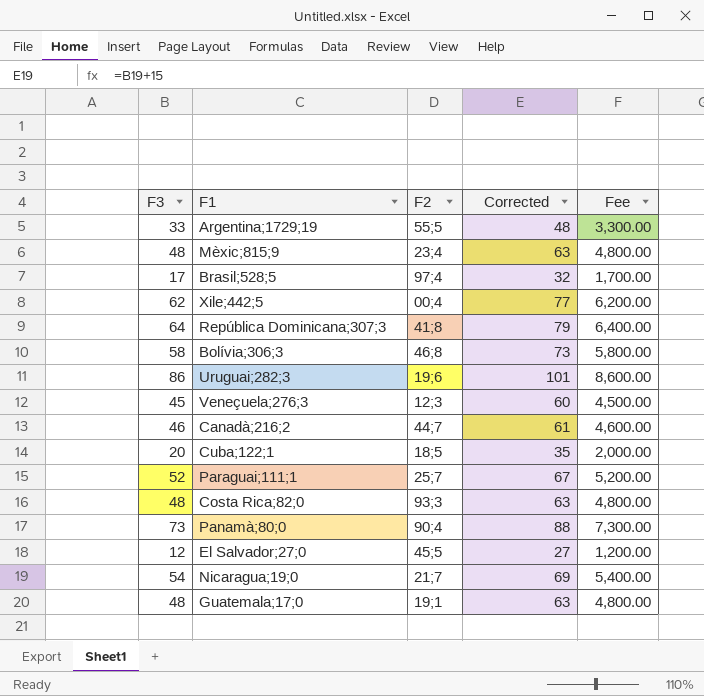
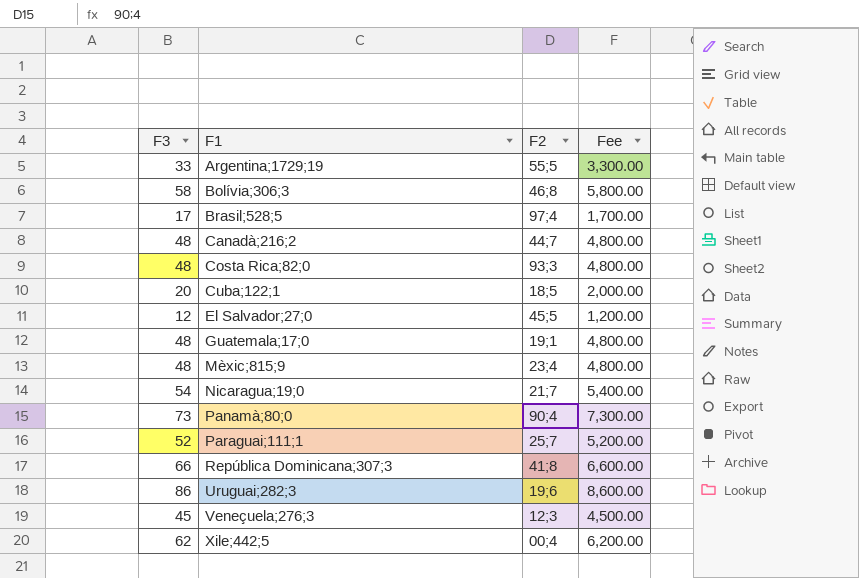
row order: none -> F1 ascending
column Corrected | formula: [F3] + 15 -> none
Canadà;216;2 | F3: 46 -> 48
Canadà;216;2 | Fee: 4,600.00 -> 4,800.00
República Dominicana;307;3 | F3: 64 -> 66
República Dominicana;307;3 | Fee: 6,400.00 -> 6,600.00

